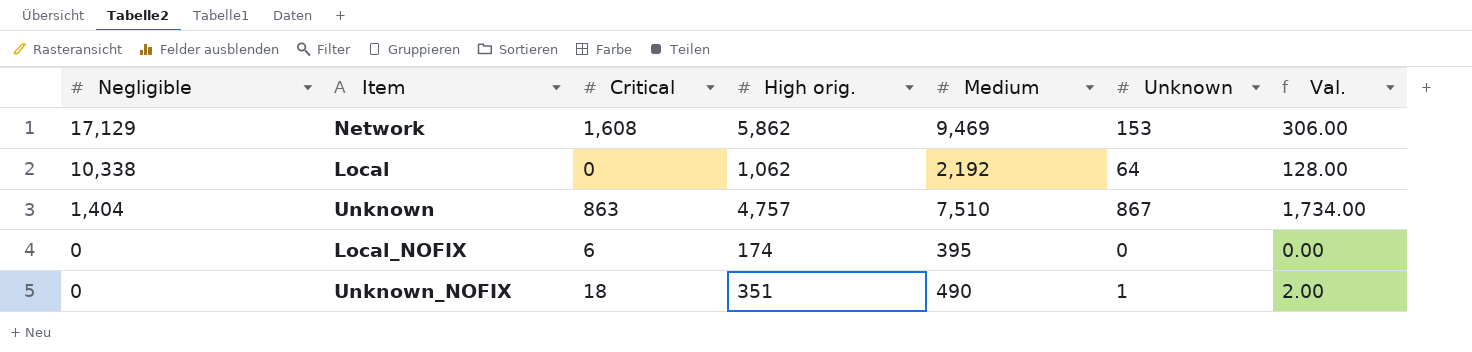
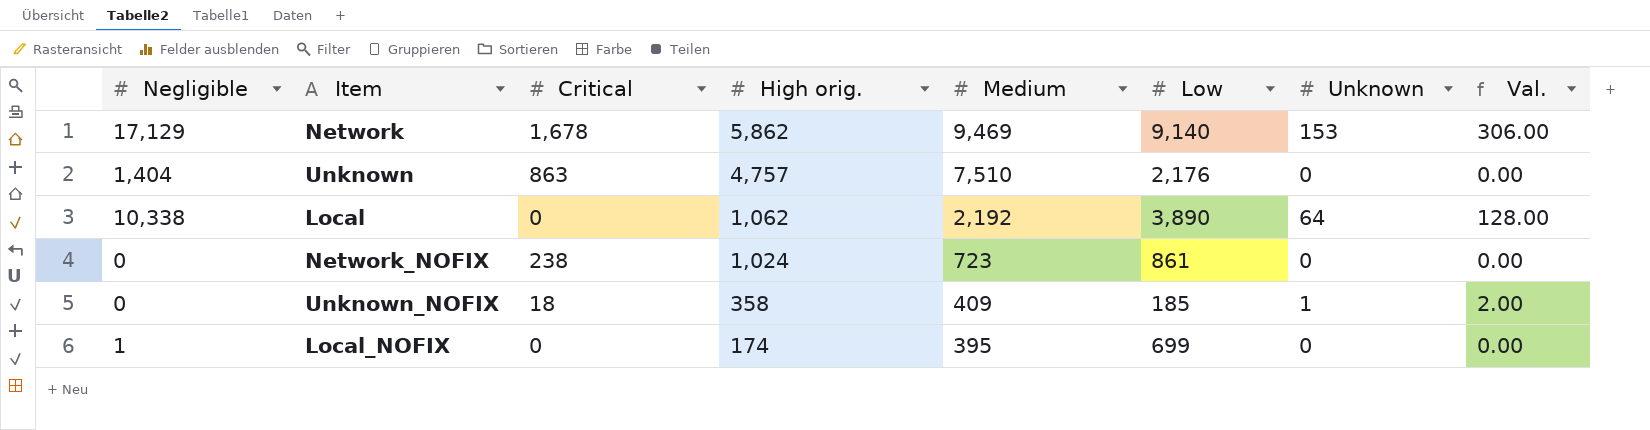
row order: Negligible descending -> High orig. descending
column Low | position: none -> 6
Network | Critical: 1,608 -> 1,678
Unknown | Unknown: 867 -> 0
Unknown | Val.: 1,734.00 -> 0.00
row Network_NOFIX: none -> 0 | 238 | 1,024 | 723 | 861 | 0 | 0.00
Unknown_NOFIX | High orig.: 351 -> 358
Unknown_NOFIX | Medium: 490 -> 409
Local_NOFIX | Negligible: 0 -> 1
Local_NOFIX | Critical: 6 -> 0

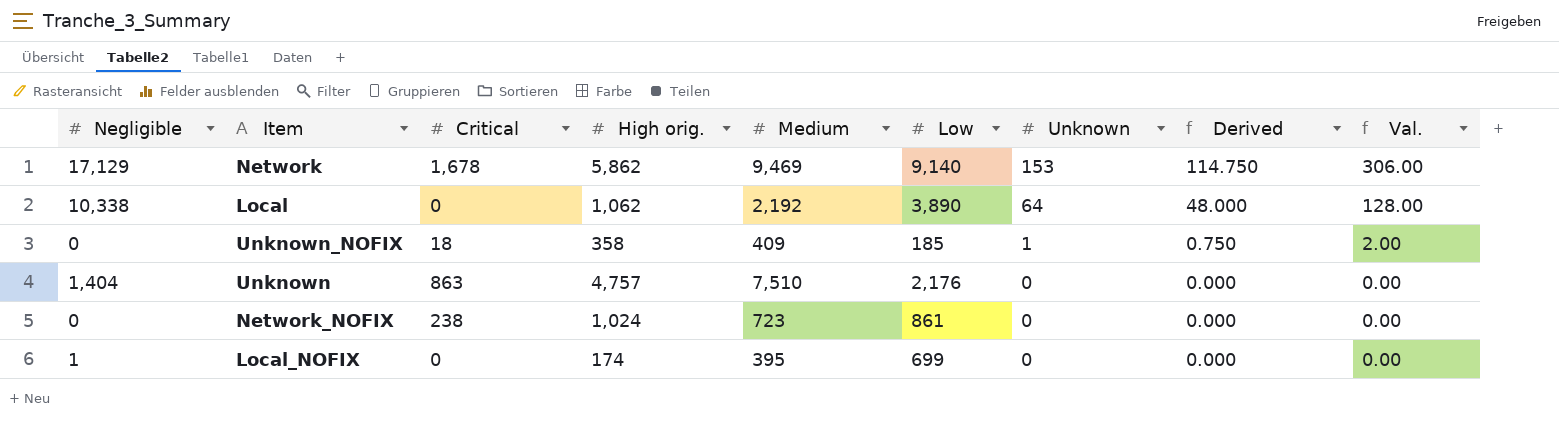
row order: High orig. descending -> Unknown descending
column Derived | formula: none -> [Unknown] * 0.75

